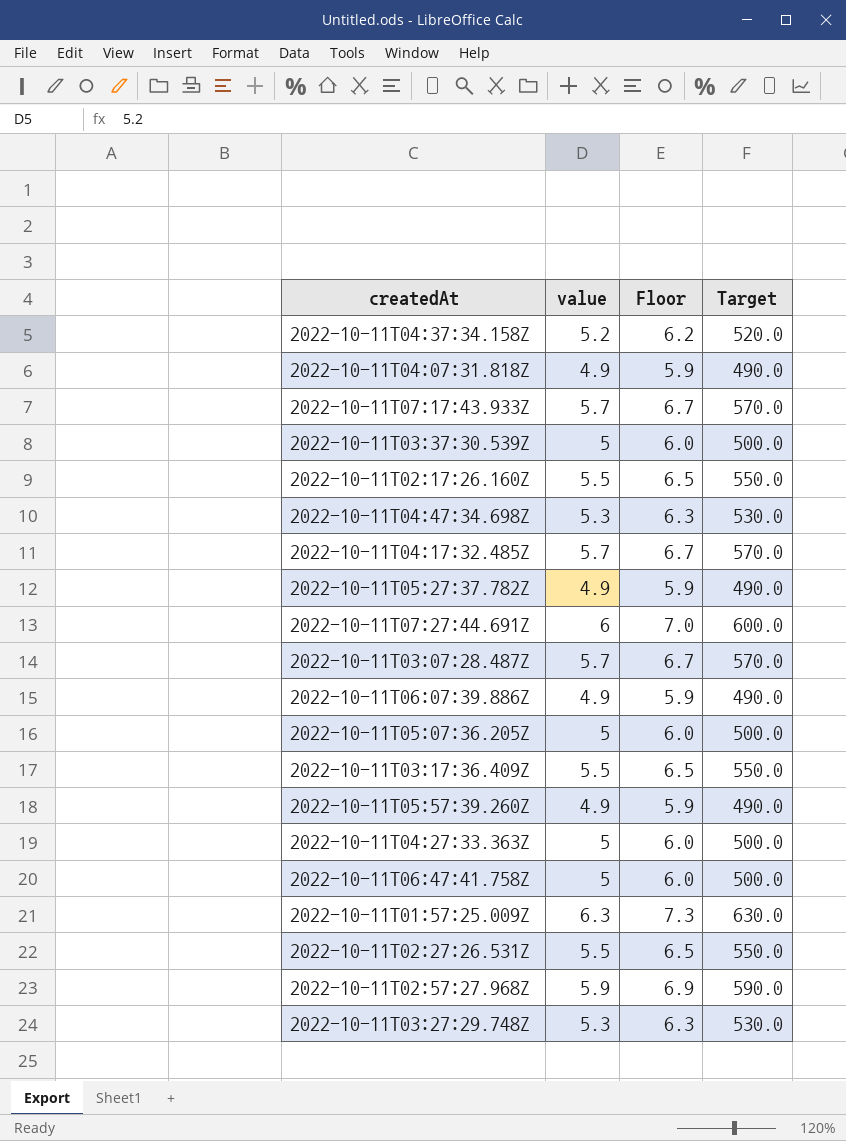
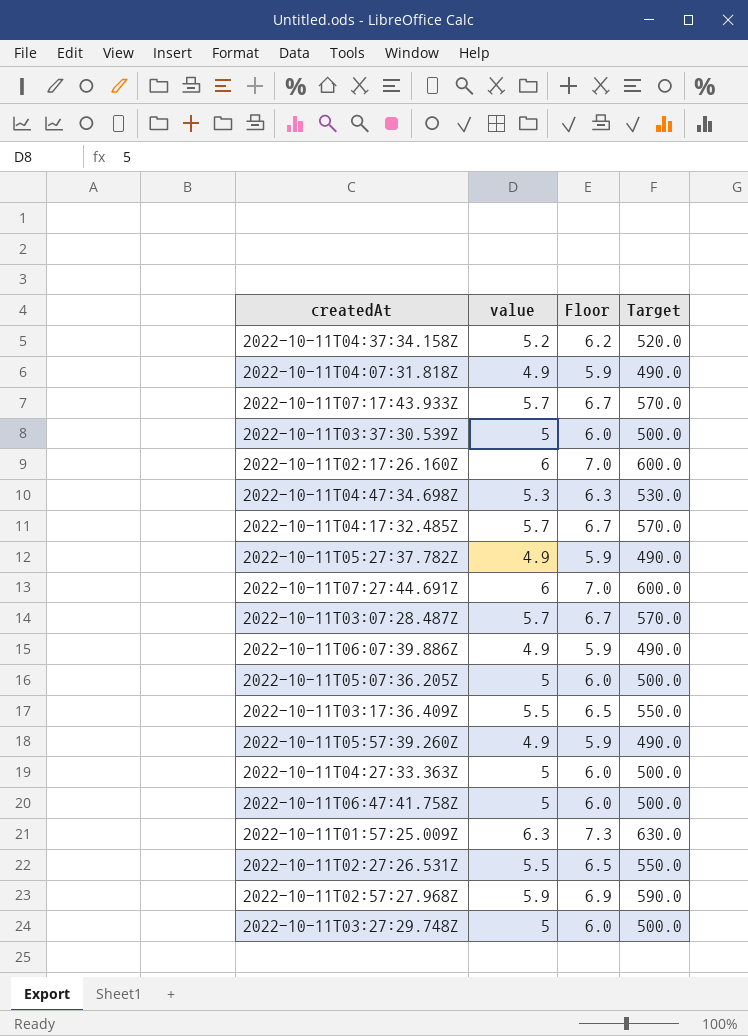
2022-10-11T02:17:26.160Z | value: 5.5 -> 6
2022-10-11T02:17:26.160Z | Floor: 6.5 -> 7.0
2022-10-11T02:17:26.160Z | Target: 550.0 -> 600.0
2022-10-11T03:27:29.748Z | value: 5.3 -> 5
2022-10-11T03:27:29.748Z | Floor: 6.3 -> 6.0
2022-10-11T03:27:29.748Z | Target: 530.0 -> 500.0

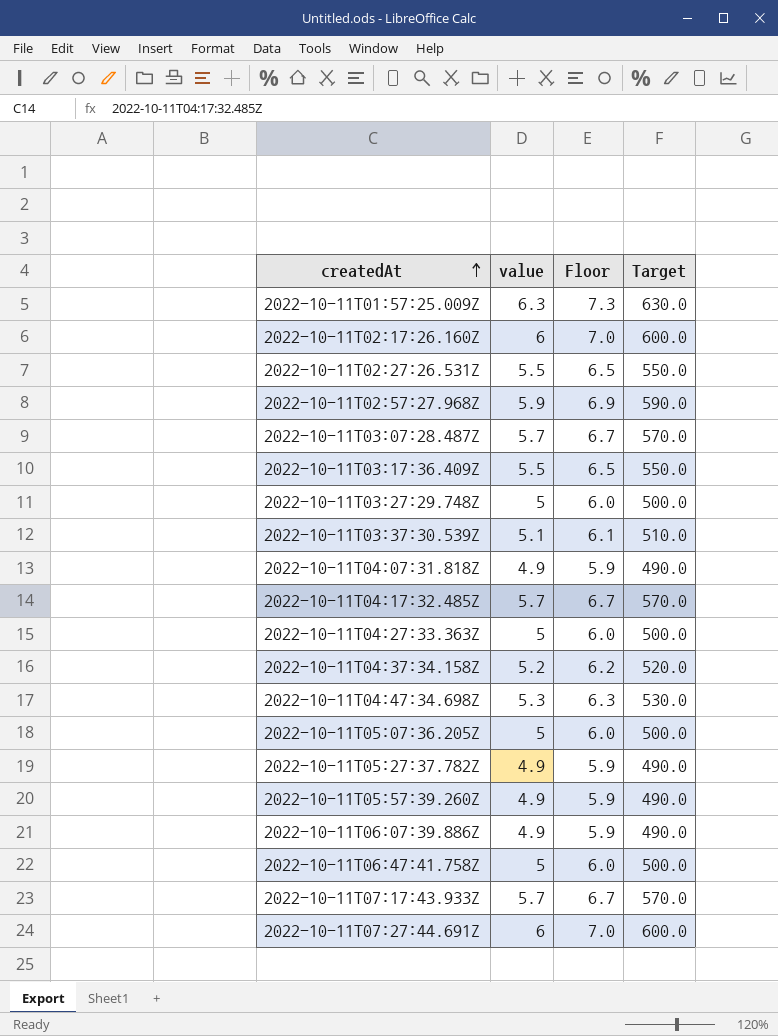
row order: none -> createdAt ascending
2022-10-11T03:37:30.539Z | value: 5 -> 5.1
2022-10-11T03:37:30.539Z | Floor: 6.0 -> 6.1
2022-10-11T03:37:30.539Z | Target: 500.0 -> 510.0

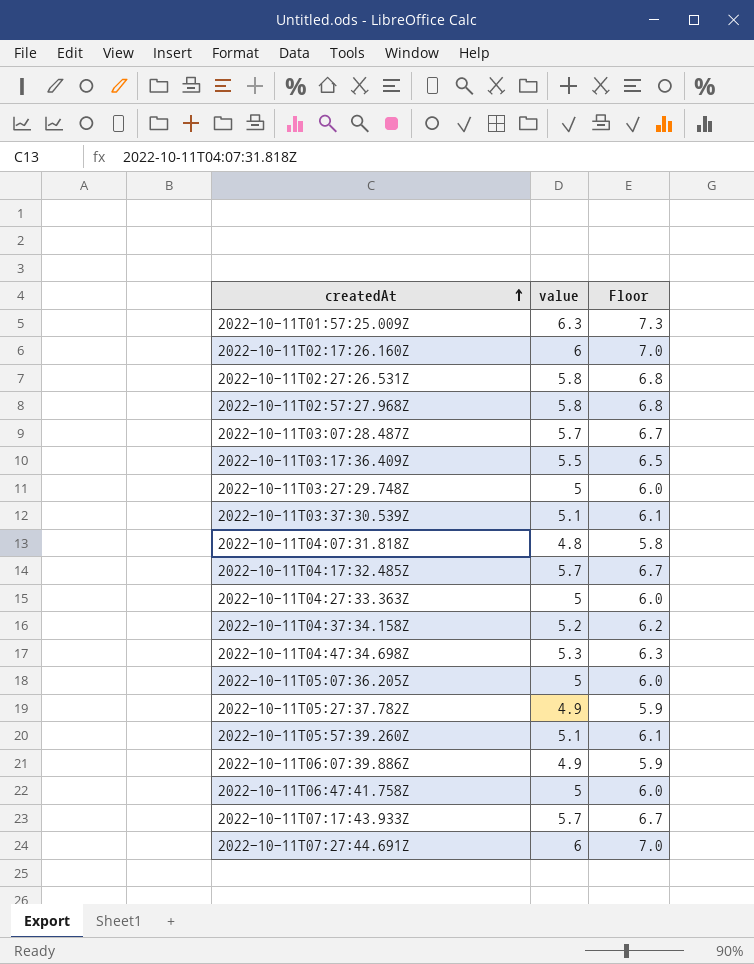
column Target | formula: [value] * 100 -> none
2022-10-11T02:27:26.531Z | value: 5.5 -> 5.8
2022-10-11T02:27:26.531Z | Floor: 6.5 -> 6.8
2022-10-11T02:57:27.968Z | value: 5.9 -> 5.8
2022-10-11T02:57:27.968Z | Floor: 6.9 -> 6.8
2022-10-11T04:07:31.818Z | value: 4.9 -> 4.8
2022-10-11T04:07:31.818Z | Floor: 5.9 -> 5.8
2022-10-11T05:57:39.260Z | value: 4.9 -> 5.1
2022-10-11T05:57:39.260Z | Floor: 5.9 -> 6.1

